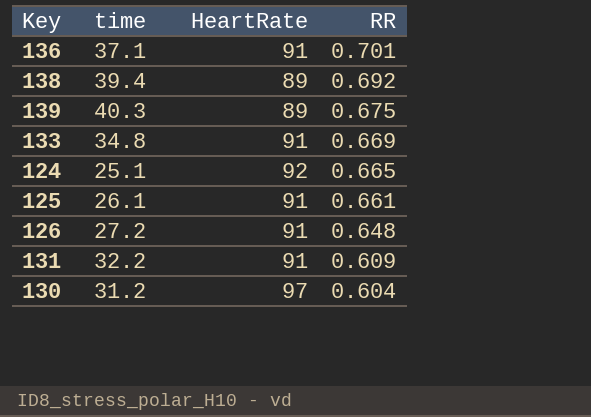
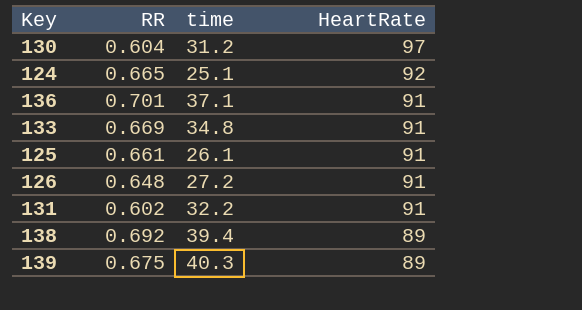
row order: RR descending -> HeartRate descending
column RR | position: 4 -> 2
131 | RR: 0.609 -> 0.602

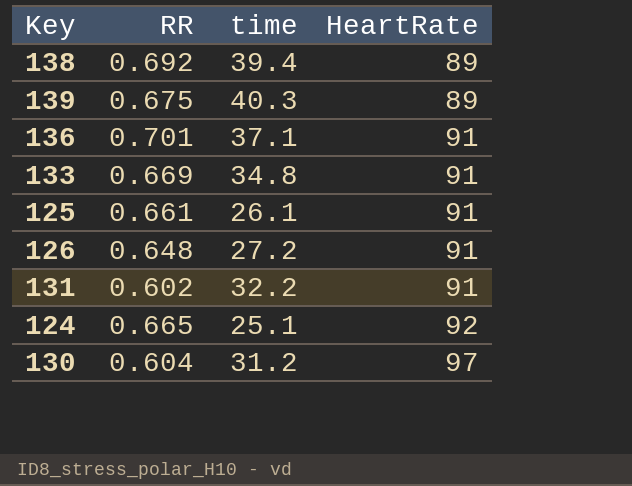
row order: HeartRate descending -> HeartRate ascending

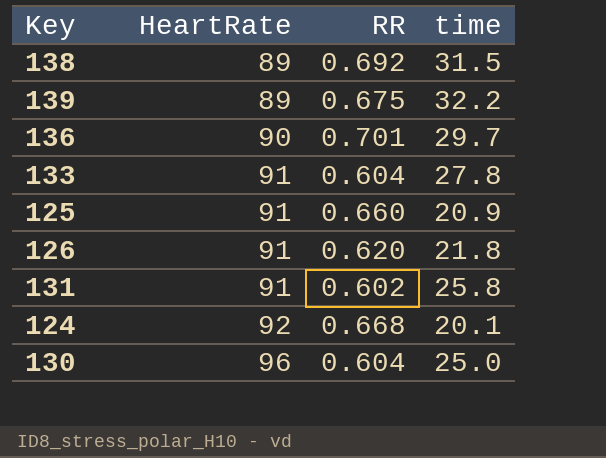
column HeartRate | position: 4 -> 2
138 | time: 39.4 -> 31.5
139 | time: 40.3 -> 32.2
136 | HeartRate: 91 -> 90
136 | time: 37.1 -> 29.7
133 | RR: 0.669 -> 0.604
133 | time: 34.8 -> 27.8
125 | RR: 0.661 -> 0.660
125 | time: 26.1 -> 20.9
126 | RR: 0.648 -> 0.620
126 | time: 27.2 -> 21.8
131 | time: 32.2 -> 25.8
124 | RR: 0.665 -> 0.668
124 | time: 25.1 -> 20.1
130 | HeartRate: 97 -> 96
130 | time: 31.2 -> 25.0

